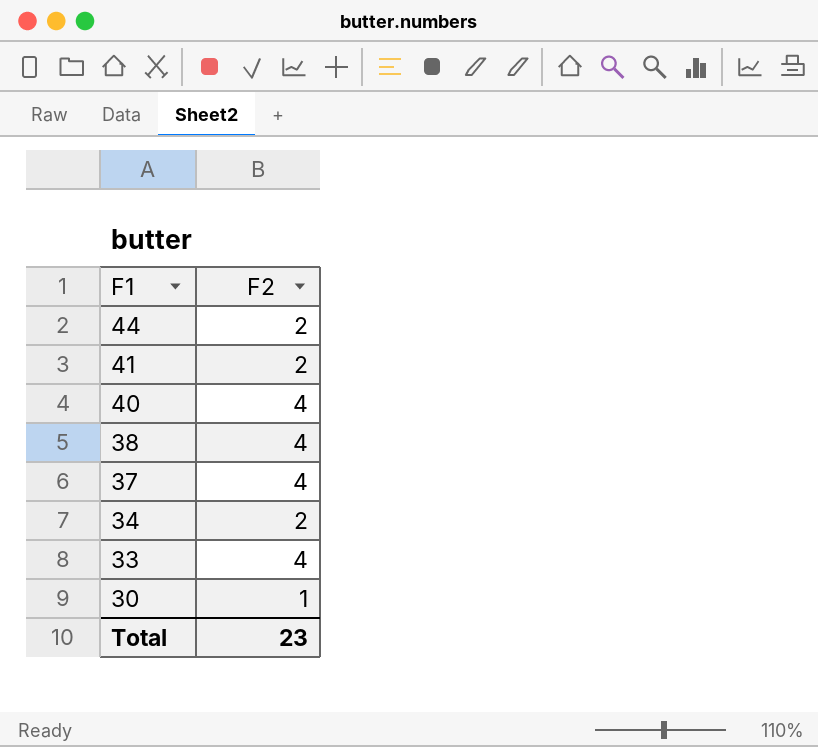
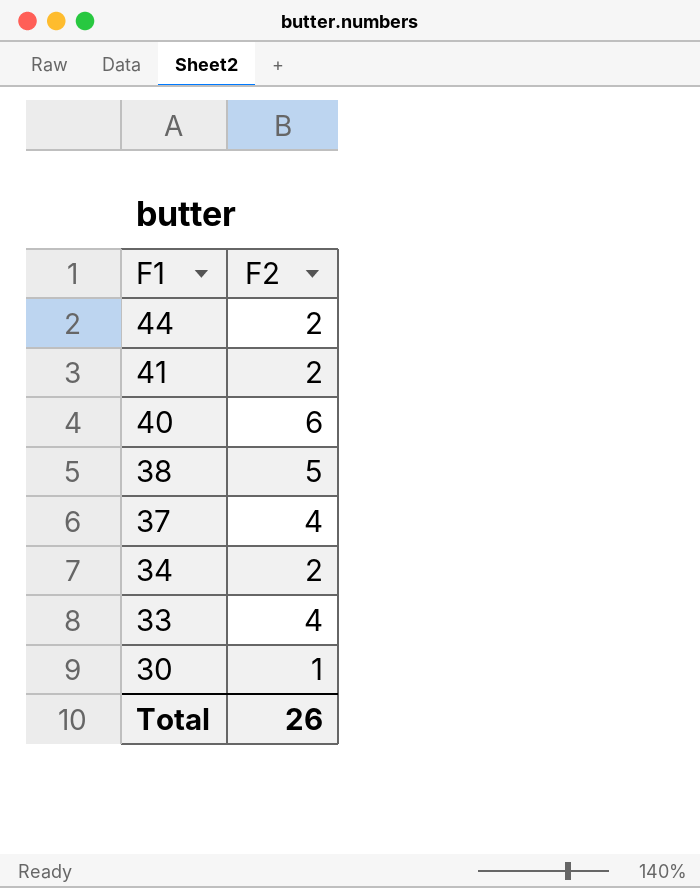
40 | F2: 4 -> 6
38 | F2: 4 -> 5
Total | F2: 23 -> 26

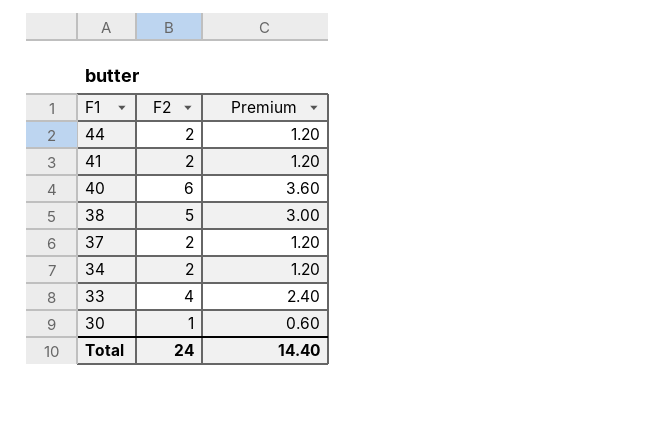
column Premium | formula: none -> [F2] * 0.6
37 | F2: 4 -> 2
Total | F2: 26 -> 24

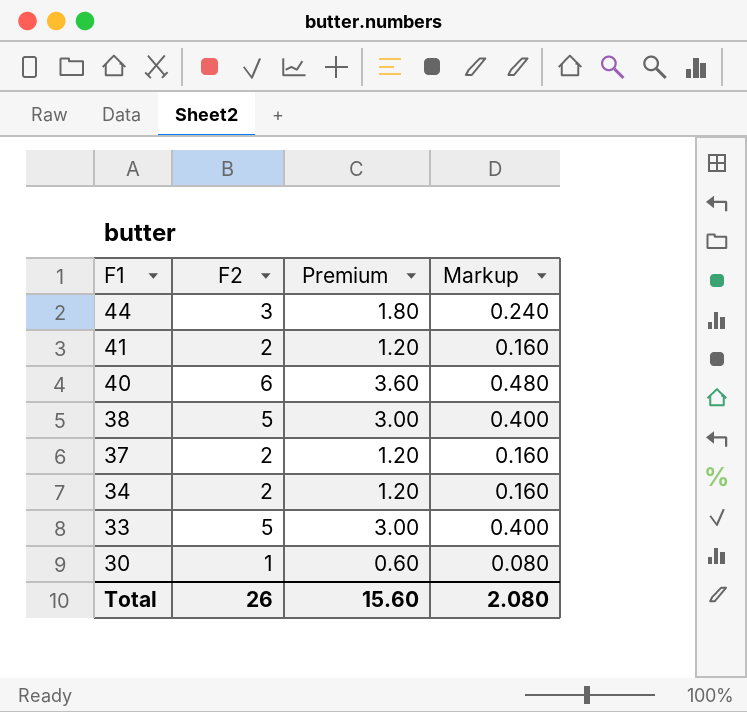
column Markup | formula: none -> [F2] * 0.08
44 | F2: 2 -> 3
44 | Premium: 1.20 -> 1.80
33 | F2: 4 -> 5
33 | Premium: 2.40 -> 3.00
Total | F2: 24 -> 26
Total | Premium: 14.40 -> 15.60

